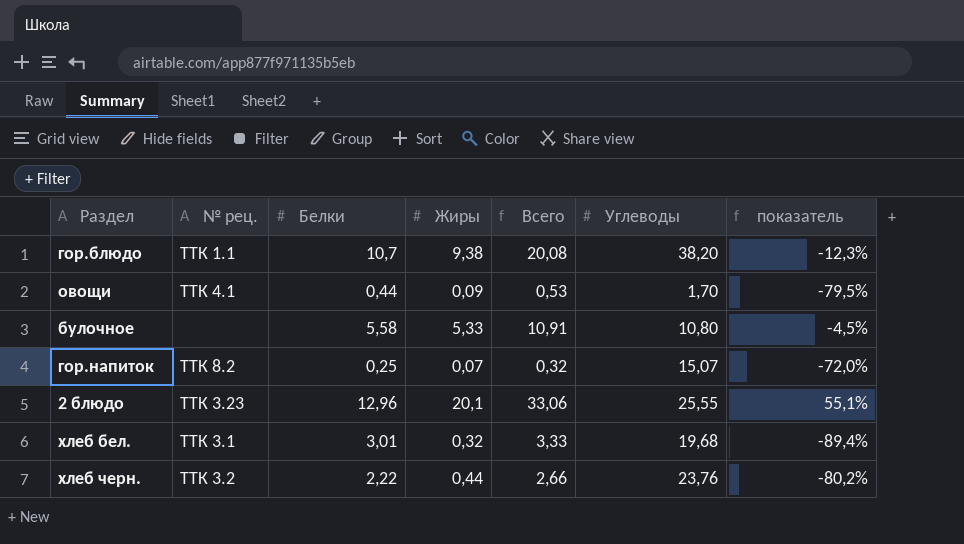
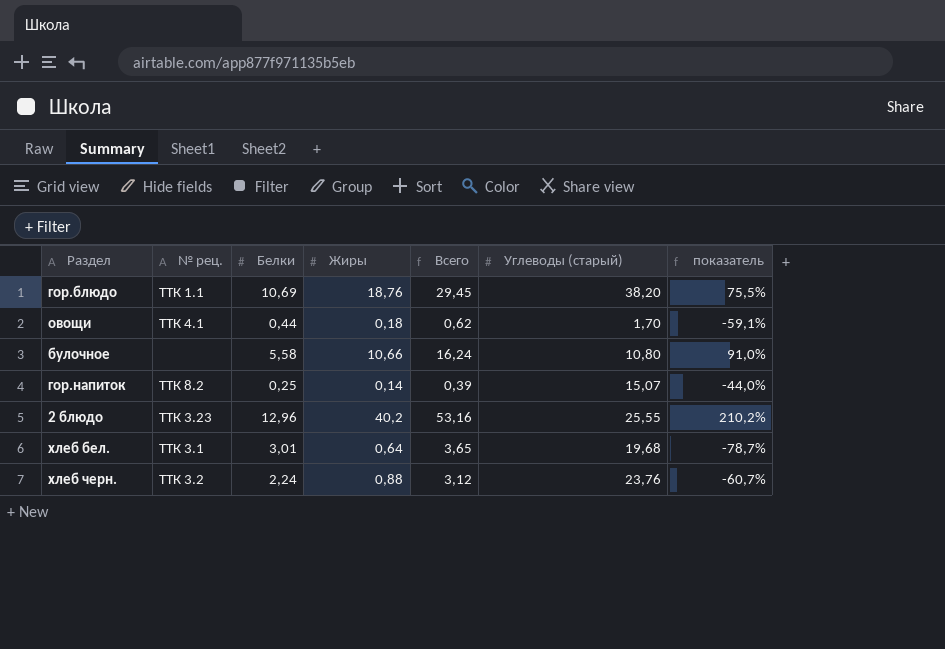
column name: Углеводы -> Углеводы (старый)
гор.блюдо | Белки: 10,7 -> 10,69
гор.блюдо | Жиры: 9,38 -> 18,76
гор.блюдо | Всего: 20,08 -> 29,45
гор.блюдо | показатель: -12,3% -> 75,5%
овощи | Жиры: 0,09 -> 0,18
овощи | Всего: 0,53 -> 0,62
овощи | показатель: -79,5% -> -59,1%
булочное | Жиры: 5,33 -> 10,66
булочное | Всего: 10,91 -> 16,24
булочное | показатель: -4,5% -> 91,0%
гор.напиток | Жиры: 0,07 -> 0,14
гор.напиток | Всего: 0,32 -> 0,39
гор.напиток | показатель: -72,0% -> -44,0%
2 блюдо | Жиры: 20,1 -> 40,2
2 блюдо | Всего: 33,06 -> 53,16
2 блюдо | показатель: 55,1% -> 210,2%
хлеб бел. | Жиры: 0,32 -> 0,64
хлеб бел. | Всего: 3,33 -> 3,65
хлеб бел. | показатель: -89,4% -> -78,7%
хлеб черн. | Белки: 2,22 -> 2,24
хлеб черн. | Жиры: 0,44 -> 0,88
хлеб черн. | Всего: 2,66 -> 3,12
хлеб черн. | показатель: -80,2% -> -60,7%

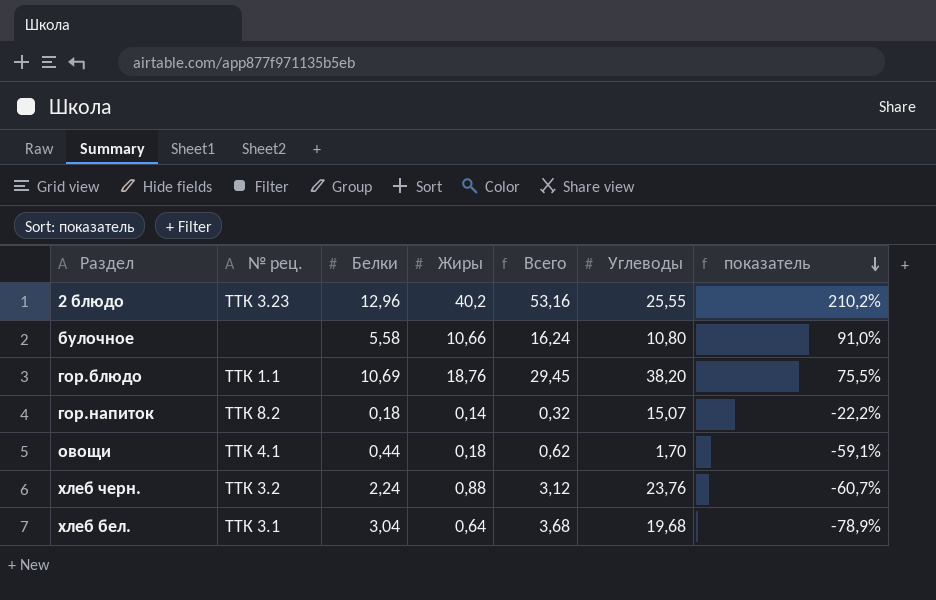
row order: none -> показатель descending
column name: Углеводы (старый) -> Углеводы
гор.напиток | Белки: 0,25 -> 0,18
гор.напиток | Всего: 0,39 -> 0,32
гор.напиток | показатель: -44,0% -> -22,2%
хлеб бел. | Белки: 3,01 -> 3,04
хлеб бел. | Всего: 3,65 -> 3,68
хлеб бел. | показатель: -78,7% -> -78,9%

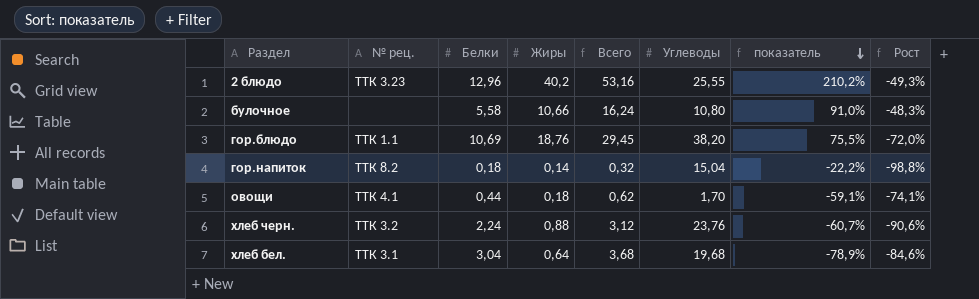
column Рост | formula: none -> ([Белки] - [Углеводы]) / [Углеводы]
гор.напиток | Углеводы: 15,07 -> 15,04

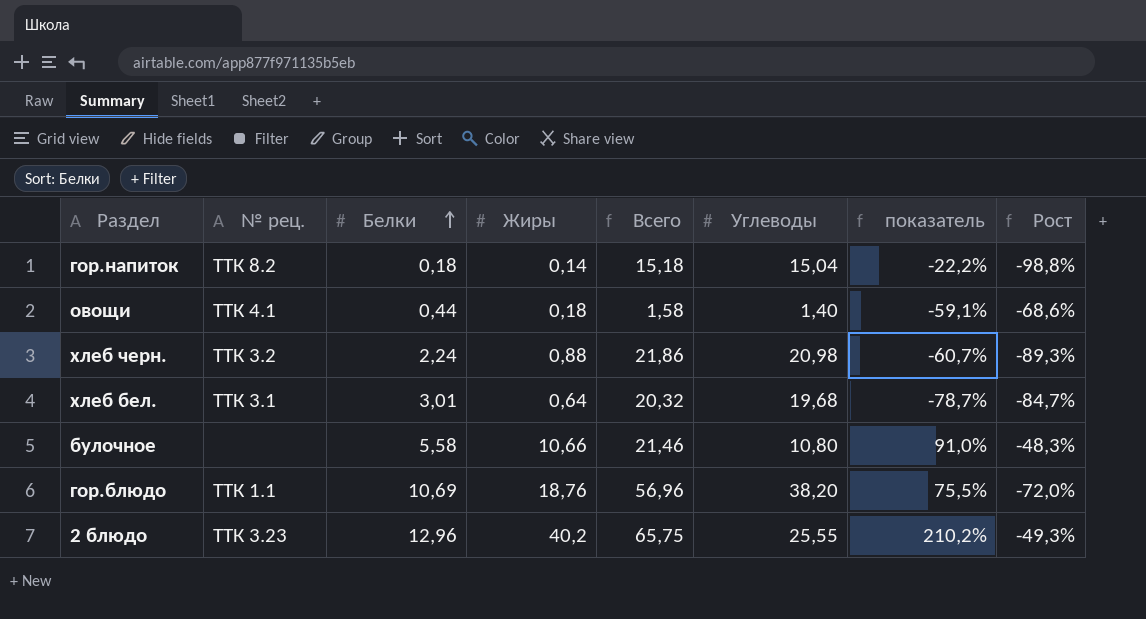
row order: показатель descending -> Белки ascending
column Всего | formula: [Белки] + [Жиры] -> [Жиры] + [Углеводы]
овощи | Углеводы: 1,70 -> 1,40
овощи | Рост: -74,1% -> -68,6%
хлеб черн. | Углеводы: 23,76 -> 20,98
хлеб черн. | Рост: -90,6% -> -89,3%
хлеб бел. | Белки: 3,04 -> 3,01
хлеб бел. | показатель: -78,9% -> -78,7%
хлеб бел. | Рост: -84,6% -> -84,7%

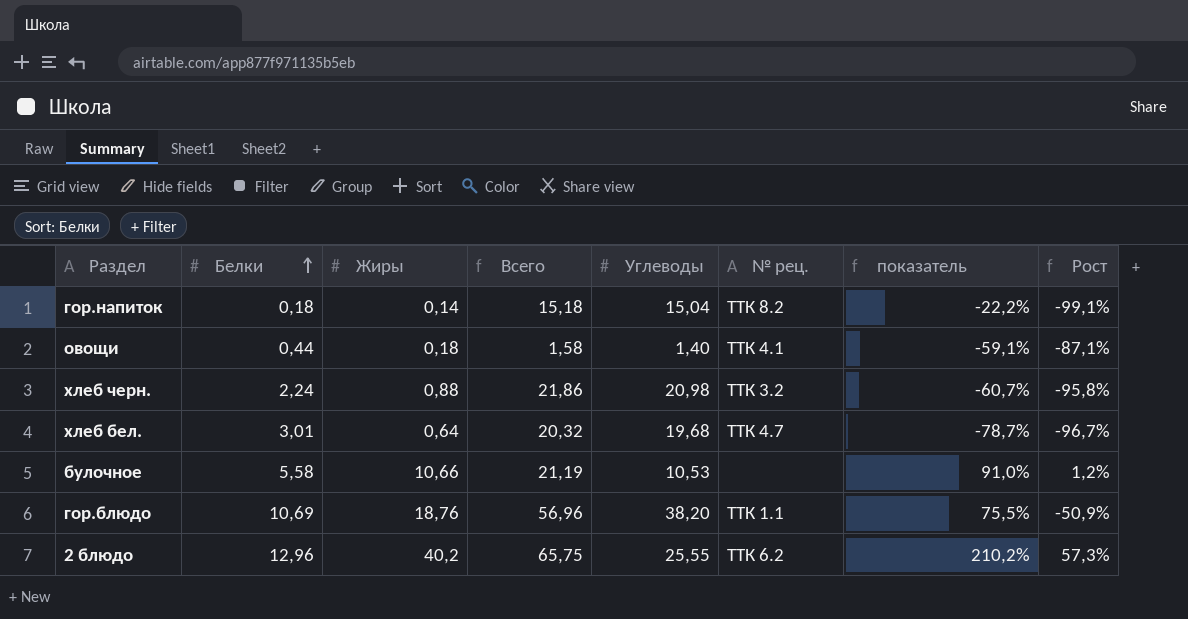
column № рец. | position: 2 -> 6
column Рост | formula: ([Белки] - [Углеводы]) / [Углеводы] -> ([Жиры] - [Углеводы]) / [Углеводы]
хлеб бел. | № рец.: ТТК 3.1 -> ТТК 4.7
булочное | Всего: 21,46 -> 21,19
булочное | Углеводы: 10,80 -> 10,53
2 блюдо | № рец.: ТТК 3.23 -> ТТК 6.2

